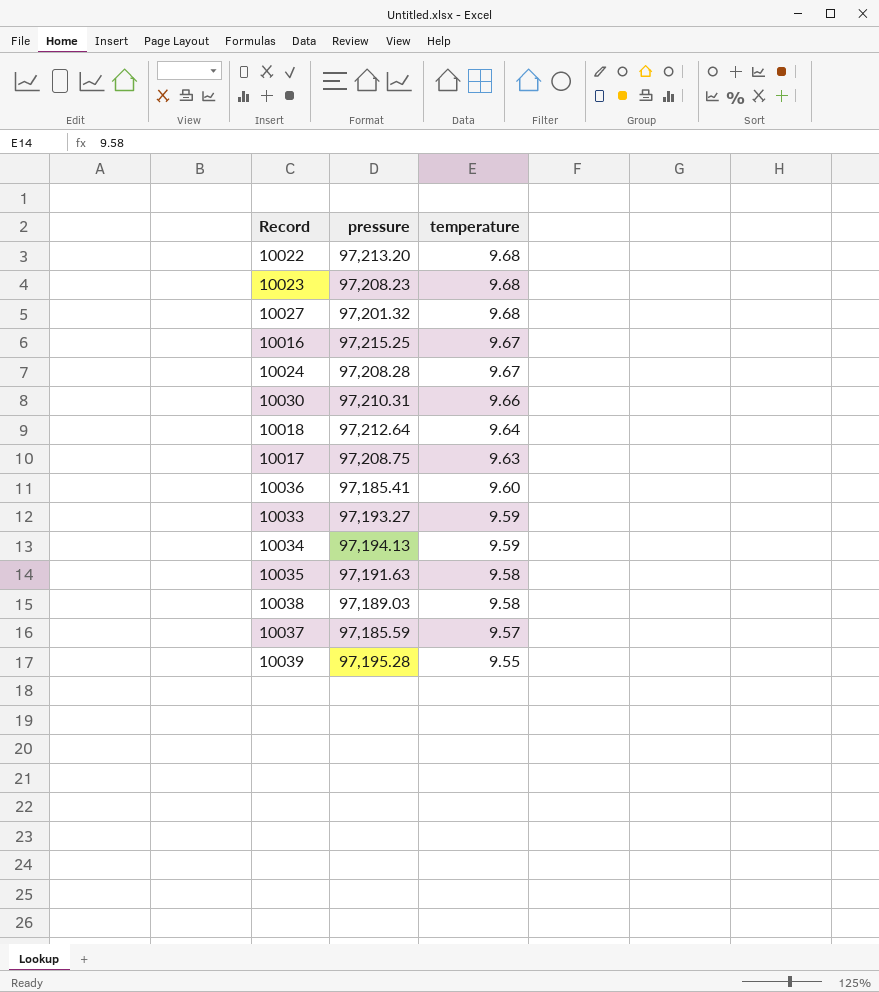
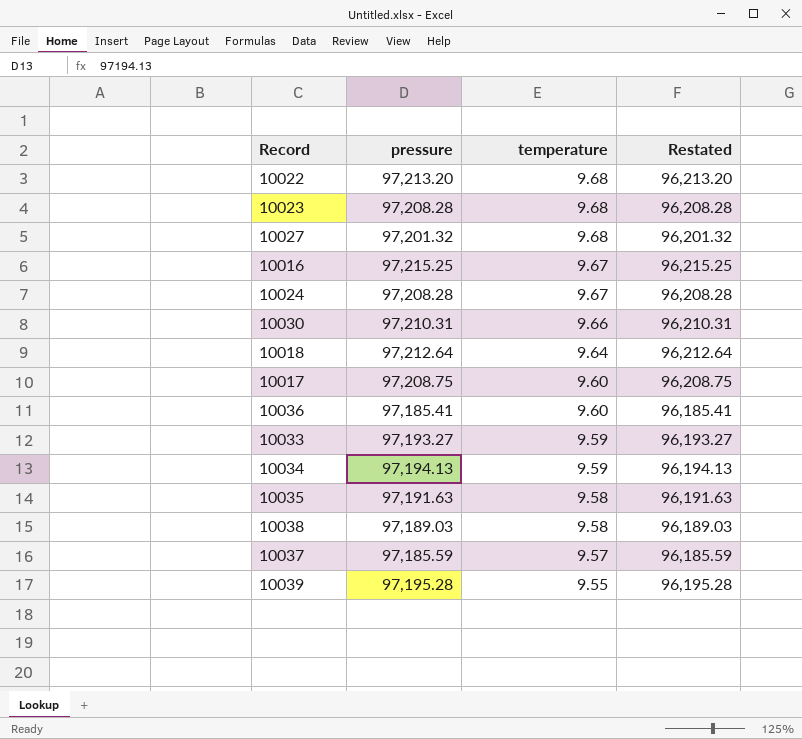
column Restated | formula: none -> [pressure] - 1000
10023 | pressure: 97,208.23 -> 97,208.28
10017 | temperature: 9.63 -> 9.60

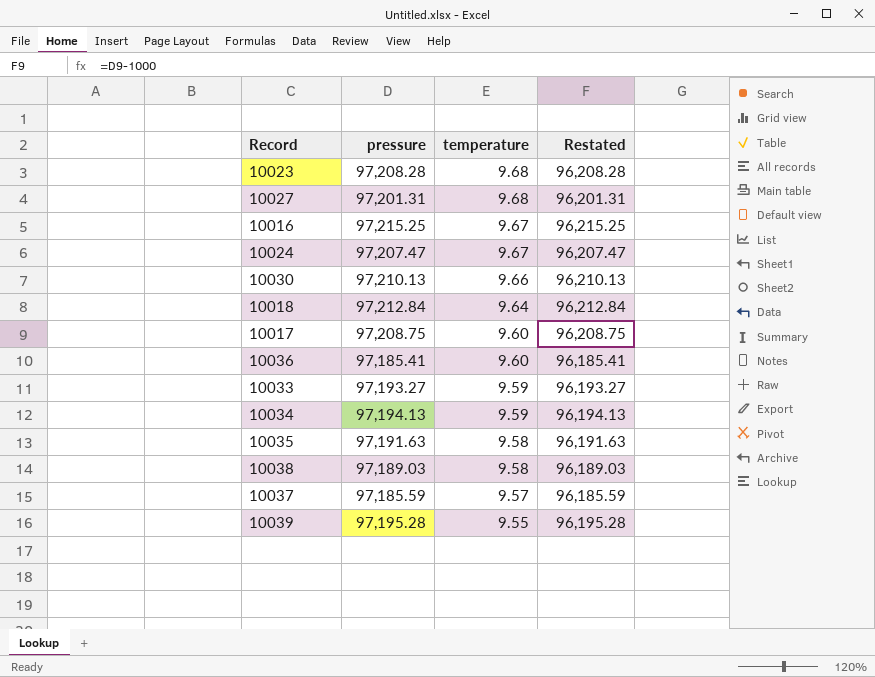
row 10022: 97,213.20 | 9.68 | 96,213.20 -> none
10027 | pressure: 97,201.32 -> 97,201.31
10027 | Restated: 96,201.32 -> 96,201.31
10024 | pressure: 97,208.28 -> 97,207.47
10024 | Restated: 96,208.28 -> 96,207.47
10030 | pressure: 97,210.31 -> 97,210.13
10030 | Restated: 96,210.31 -> 96,210.13
10018 | pressure: 97,212.64 -> 97,212.84
10018 | Restated: 96,212.64 -> 96,212.84

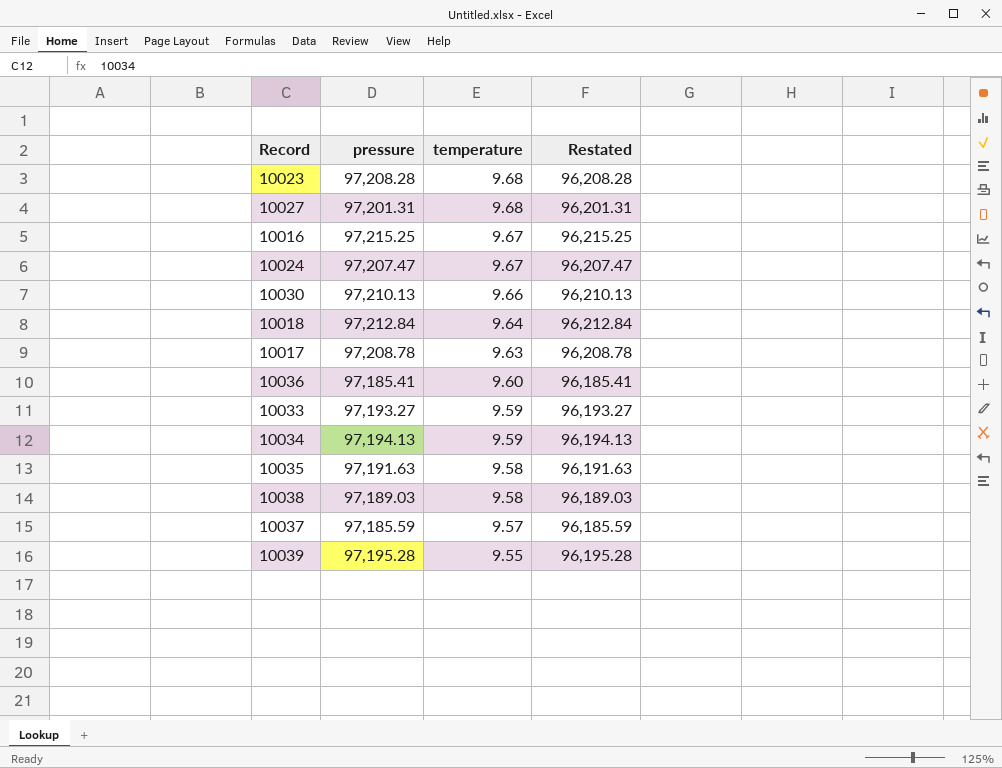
10017 | pressure: 97,208.75 -> 97,208.78
10017 | temperature: 9.60 -> 9.63
10017 | Restated: 96,208.75 -> 96,208.78

